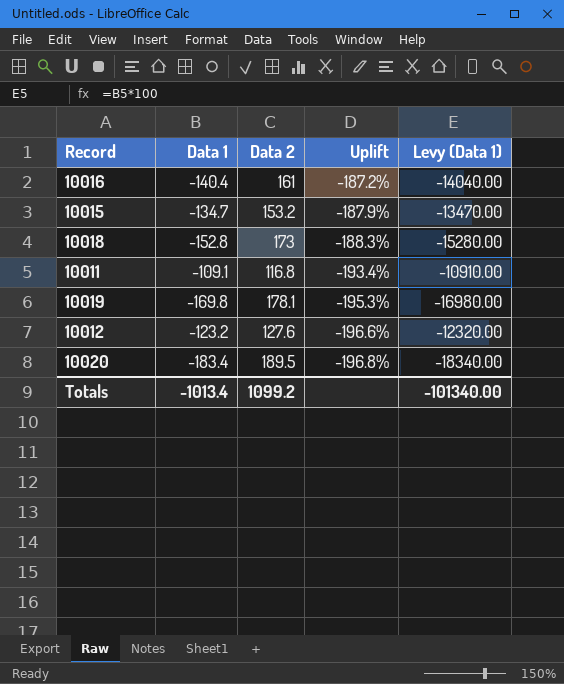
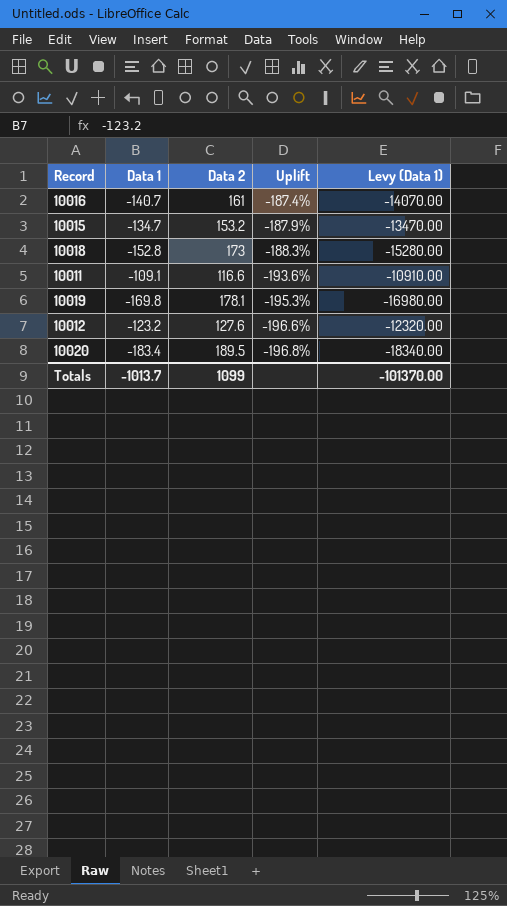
10016 | Data 1: -140.4 -> -140.7
10016 | Uplift: -187.2% -> -187.4%
10016 | Levy (Data 1): -14040.00 -> -14070.00
10011 | Data 2: 116.8 -> 116.6
10011 | Uplift: -193.4% -> -193.6%
Totals | Data 1: -1013.4 -> -1013.7
Totals | Data 2: 1099.2 -> 1099
Totals | Levy (Data 1): -101340.00 -> -101370.00

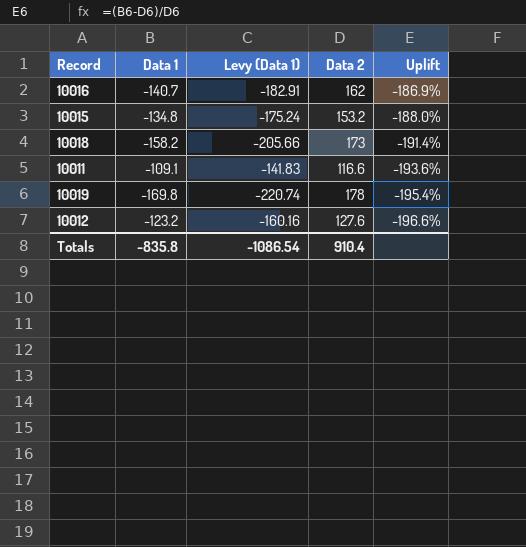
column Levy (Data 1) | formula: [Data 1] * 100 -> [Data 1] * 1.3
column Levy (Data 1) | position: 5 -> 3
row 10020: -183.4 | 189.5 | -196.8% | -18340.00 -> none
10016 | Data 2: 161 -> 162
10016 | Uplift: -187.4% -> -186.9%
10015 | Data 1: -134.7 -> -134.8
10015 | Uplift: -187.9% -> -188.0%
10018 | Data 1: -152.8 -> -158.2
10018 | Uplift: -188.3% -> -191.4%
10019 | Data 2: 178.1 -> 178
10019 | Uplift: -195.3% -> -195.4%
Totals | Data 1: -1013.7 -> -835.8
Totals | Levy (Data 1): -101370.00 -> -1086.54
Totals | Data 2: 1099 -> 910.4

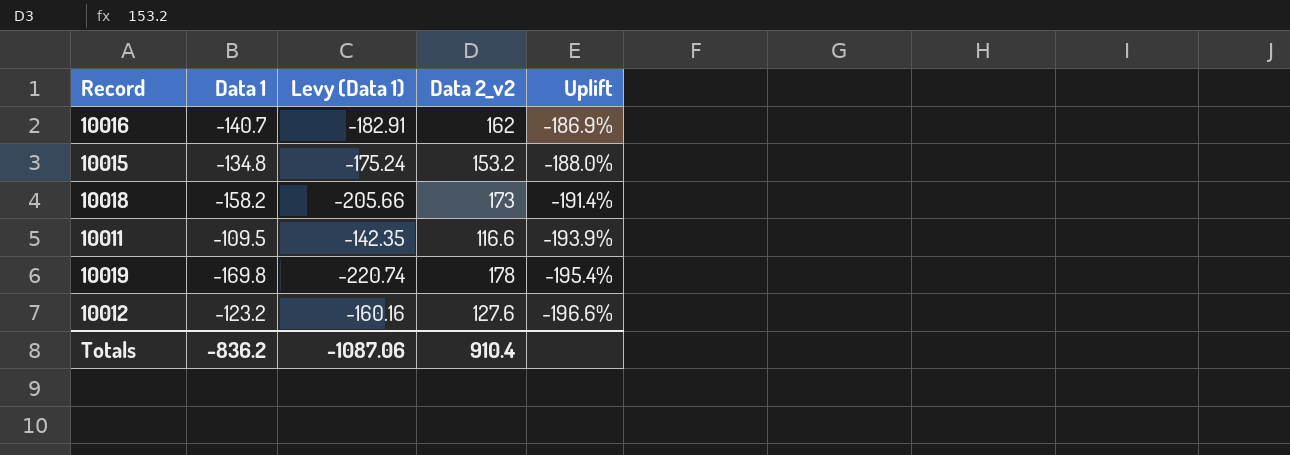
column name: Data 2 -> Data 2_v2
10011 | Data 1: -109.1 -> -109.5
10011 | Levy (Data 1): -141.83 -> -142.35
10011 | Uplift: -193.6% -> -193.9%
Totals | Data 1: -835.8 -> -836.2
Totals | Levy (Data 1): -1086.54 -> -1087.06

